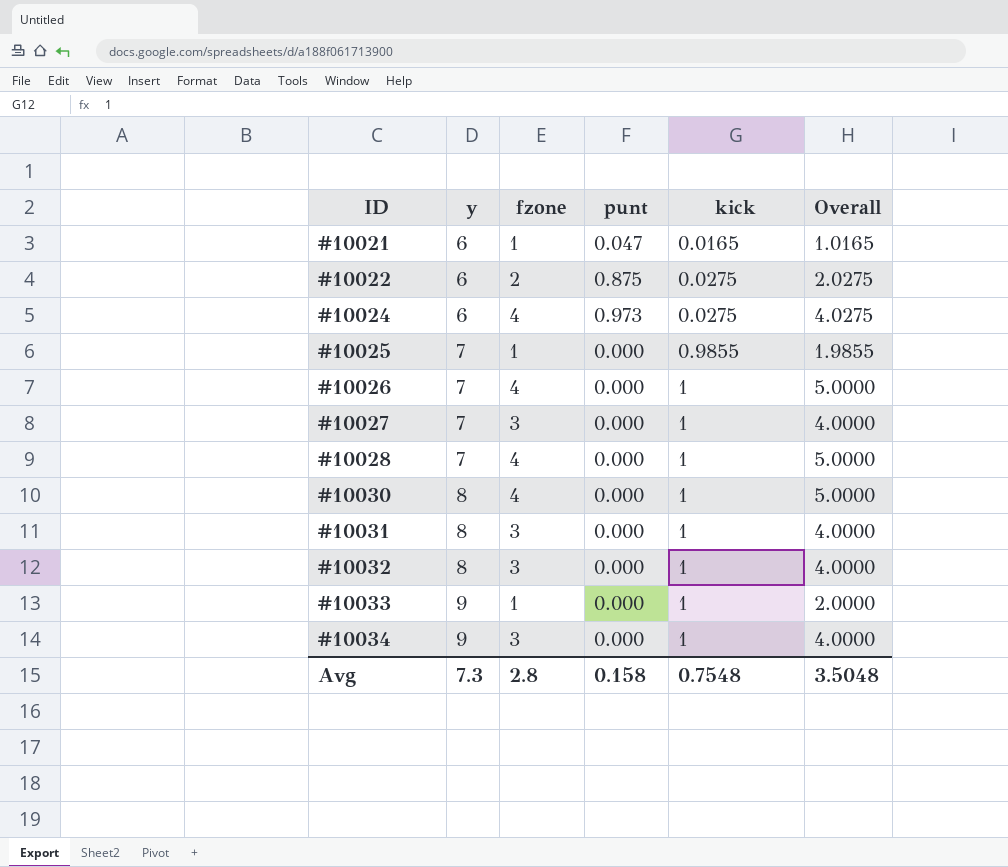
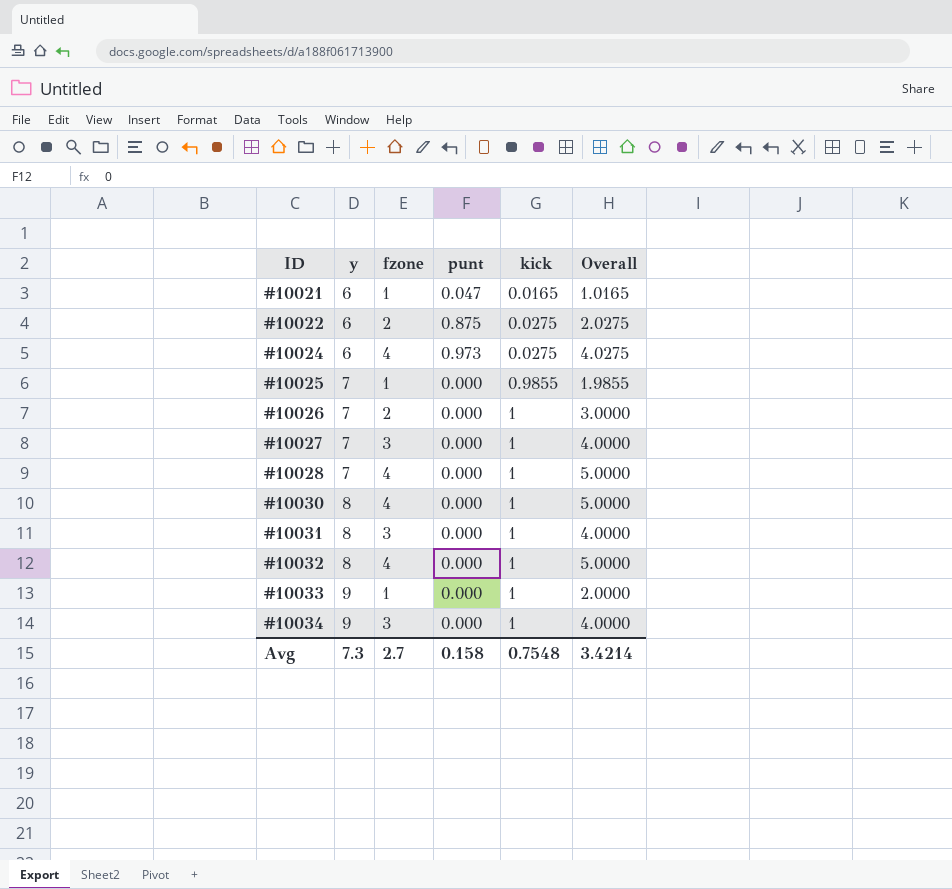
#10026 | fzone: 4 -> 2
#10026 | Overall: 5.0000 -> 3.0000
#10032 | fzone: 3 -> 4
#10032 | Overall: 4.0000 -> 5.0000
Avg | fzone: 2.8 -> 2.7
Avg | Overall: 3.5048 -> 3.4214

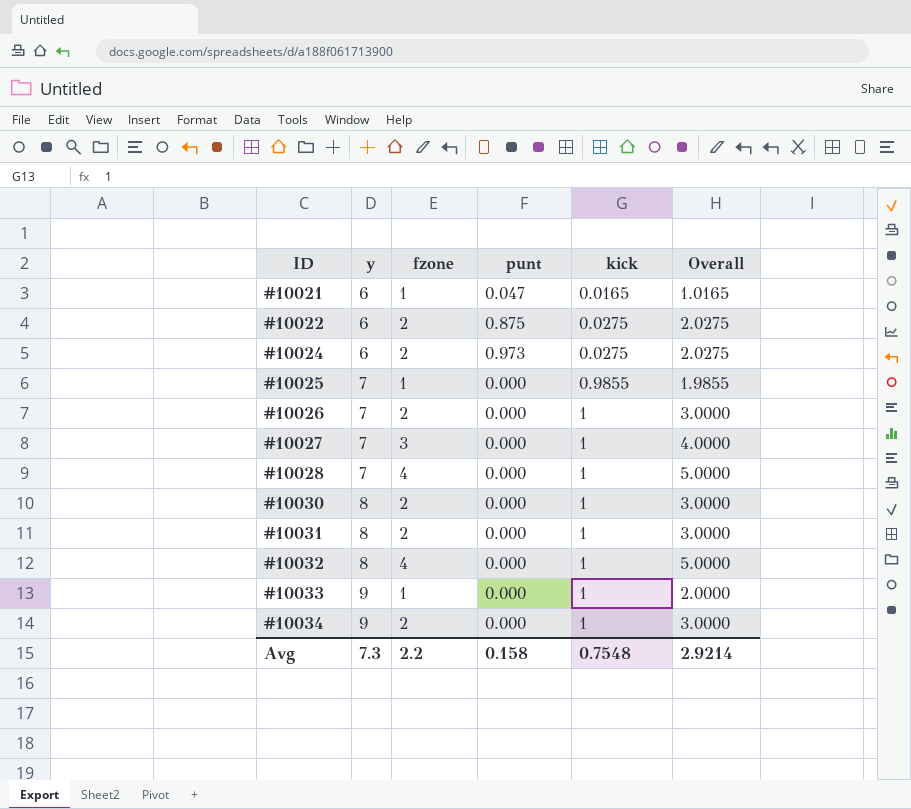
#10024 | fzone: 4 -> 2
#10024 | Overall: 4.0275 -> 2.0275
#10030 | fzone: 4 -> 2
#10030 | Overall: 5.0000 -> 3.0000
#10031 | fzone: 3 -> 2
#10031 | Overall: 4.0000 -> 3.0000
#10034 | fzone: 3 -> 2
#10034 | Overall: 4.0000 -> 3.0000
Avg | fzone: 2.7 -> 2.2
Avg | Overall: 3.4214 -> 2.9214

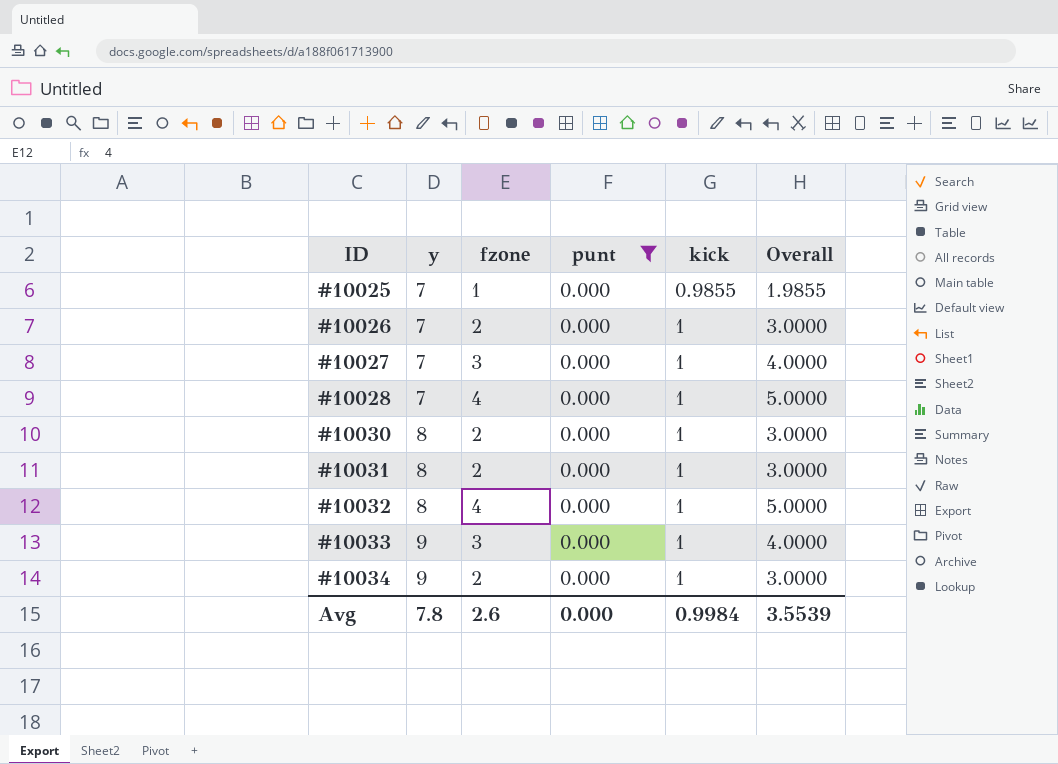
filter: none -> punt = 0.000
#10033 | fzone: 1 -> 3
#10033 | Overall: 2.0000 -> 4.0000
Avg | y: 7.3 -> 7.8
Avg | fzone: 2.2 -> 2.6
Avg | punt: 0.158 -> 0.000
Avg | kick: 0.7548 -> 0.9984
Avg | Overall: 2.9214 -> 3.5539

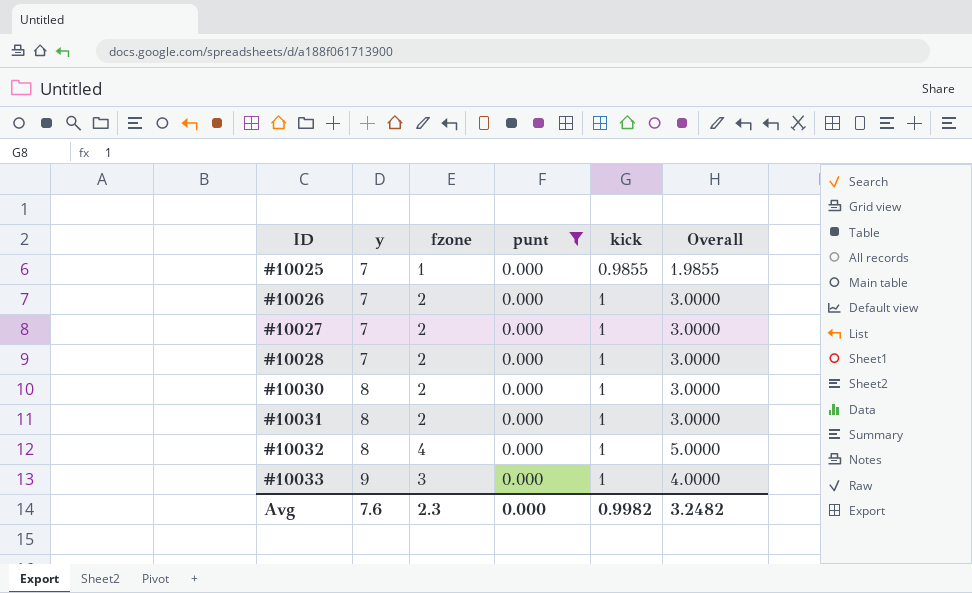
row #10034: 9 | 2 | 0.000 | 1 | 3.0000 -> none
#10027 | fzone: 3 -> 2
#10027 | Overall: 4.0000 -> 3.0000
#10028 | fzone: 4 -> 2
#10028 | Overall: 5.0000 -> 3.0000
Avg | y: 7.8 -> 7.6
Avg | fzone: 2.6 -> 2.3
Avg | kick: 0.9984 -> 0.9982
Avg | Overall: 3.5539 -> 3.2482

